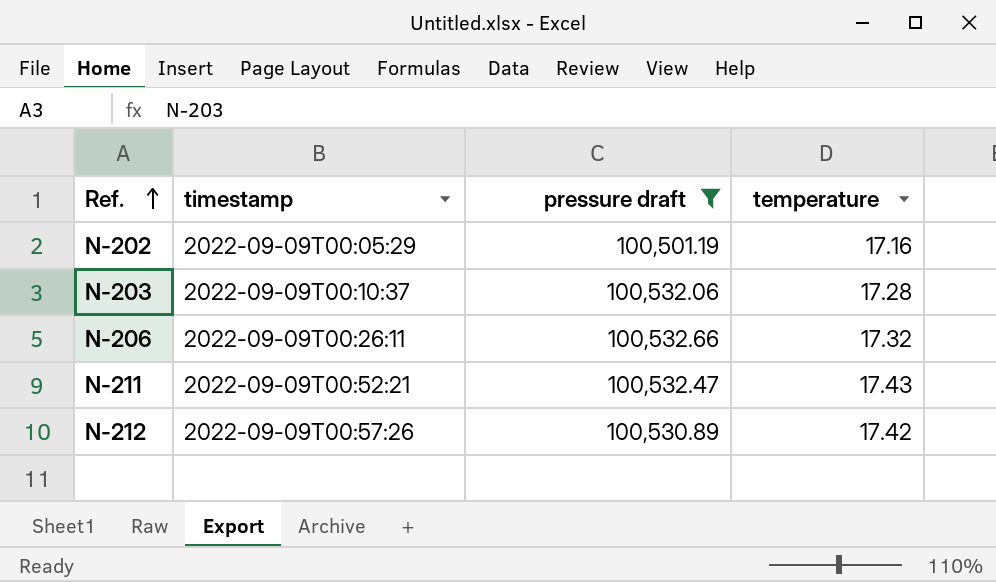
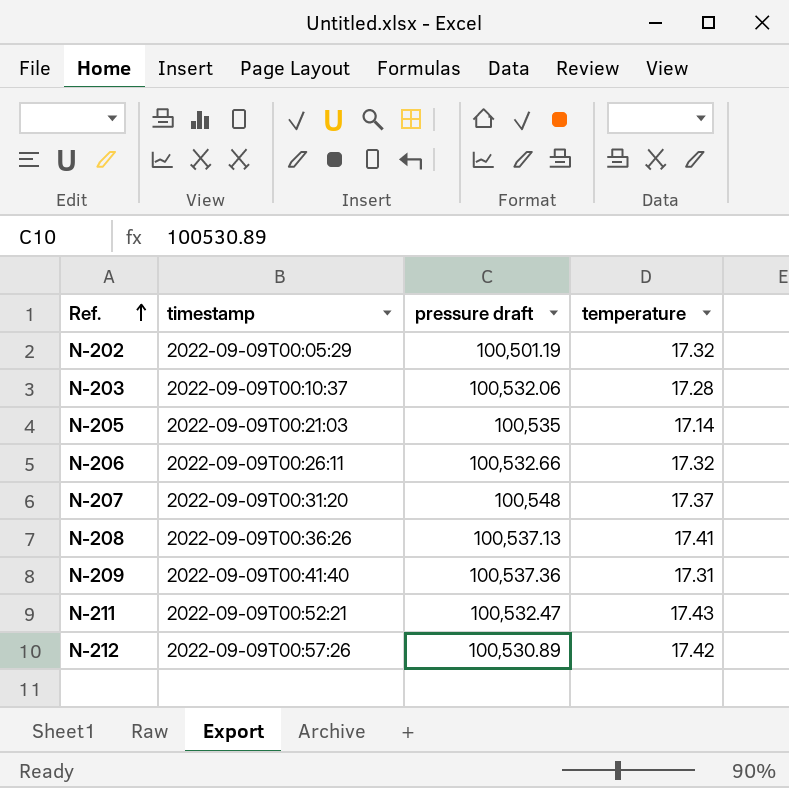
filter: pressure draft <= 100,532.66 -> none
N-202 | temperature: 17.16 -> 17.32

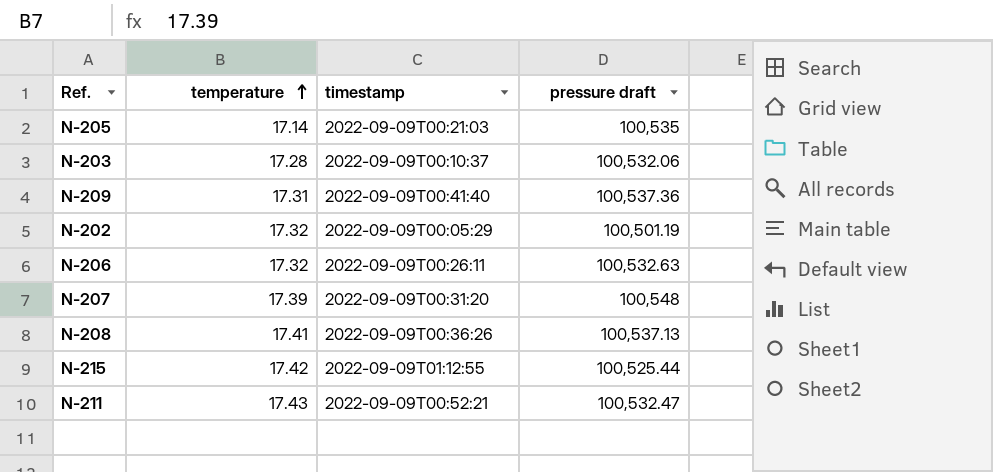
row order: Ref. ascending -> temperature ascending
column temperature | position: 4 -> 2
row N-212: 2022-09-09T00:57:26 | 100,530.89 | 17.42 -> none
N-206 | pressure draft: 100,532.66 -> 100,532.63
N-207 | temperature: 17.37 -> 17.39
row N-215: none -> 17.42 | 2022-09-09T01:12:55 | 100,525.44

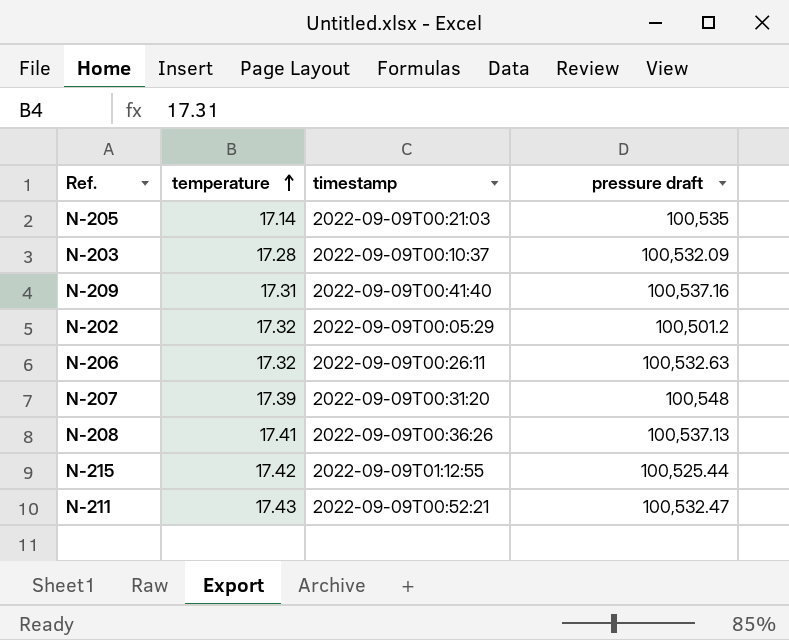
N-203 | pressure draft: 100,532.06 -> 100,532.09
N-209 | pressure draft: 100,537.36 -> 100,537.16
N-202 | pressure draft: 100,501.19 -> 100,501.2

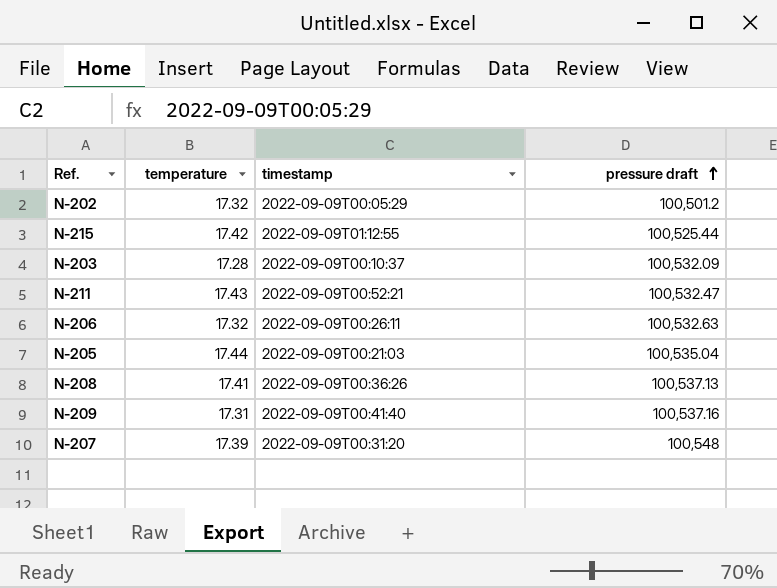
row order: temperature ascending -> pressure draft ascending
N-205 | temperature: 17.14 -> 17.44
N-205 | pressure draft: 100,535 -> 100,535.04

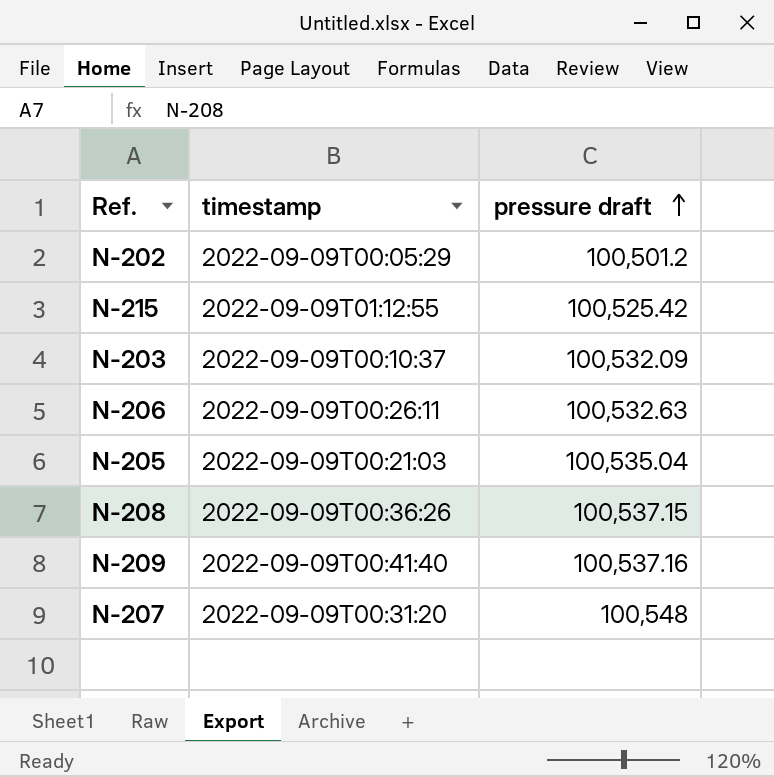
column temperature | position: 2 -> none
row N-211: 17.43 | 2022-09-09T00:52:21 | 100,532.47 -> none
N-215 | pressure draft: 100,525.44 -> 100,525.42
N-208 | pressure draft: 100,537.13 -> 100,537.15

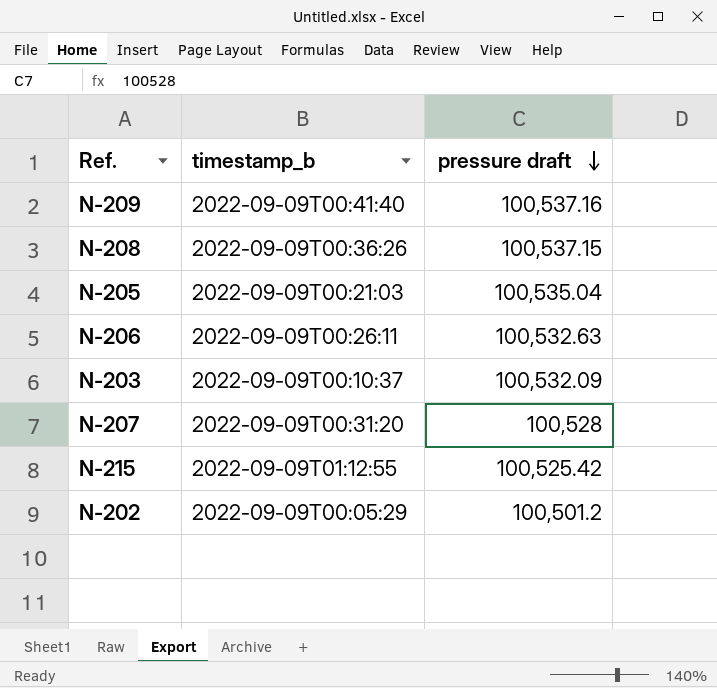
row order: pressure draft ascending -> pressure draft descending
column name: timestamp -> timestamp_b
N-207 | pressure draft: 100,548 -> 100,528

